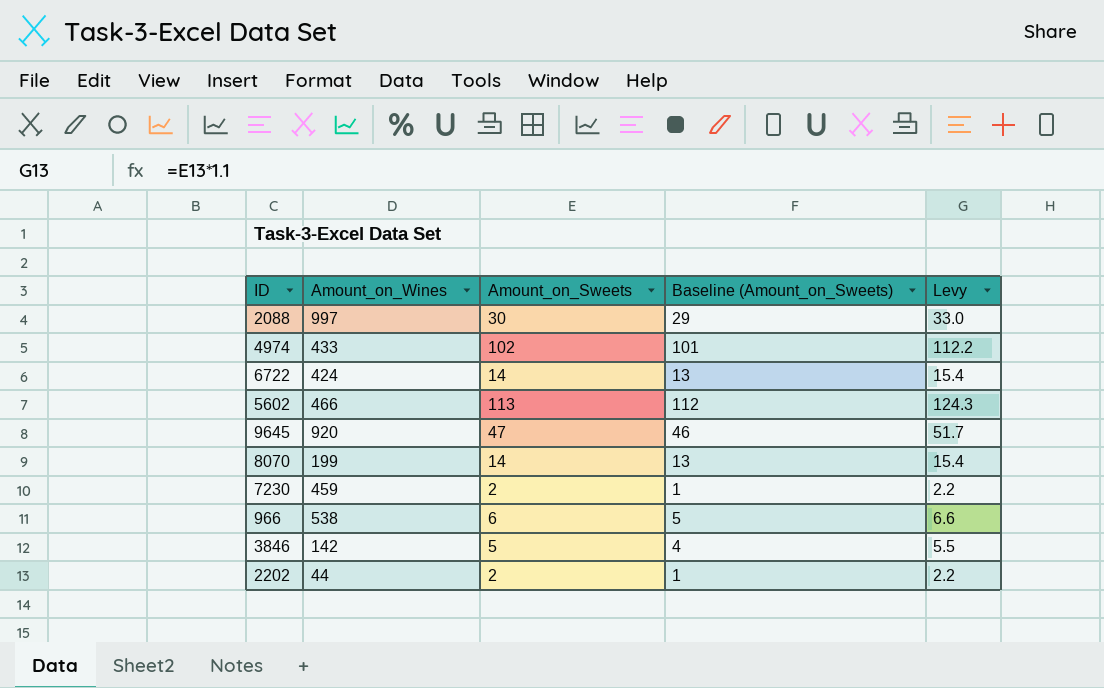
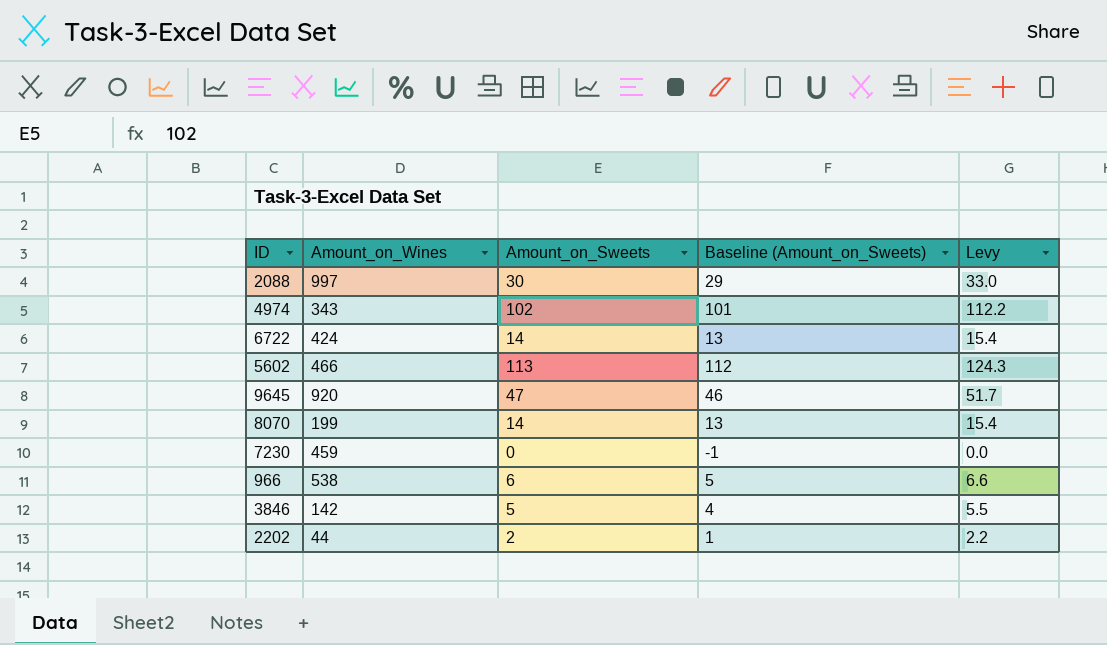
4974 | Amount_on_Wines: 433 -> 343
7230 | Amount_on_Sweets: 2 -> 0
7230 | Baseline (Amount_on_Sweets): 1 -> -1
7230 | Levy: 2.2 -> 0.0

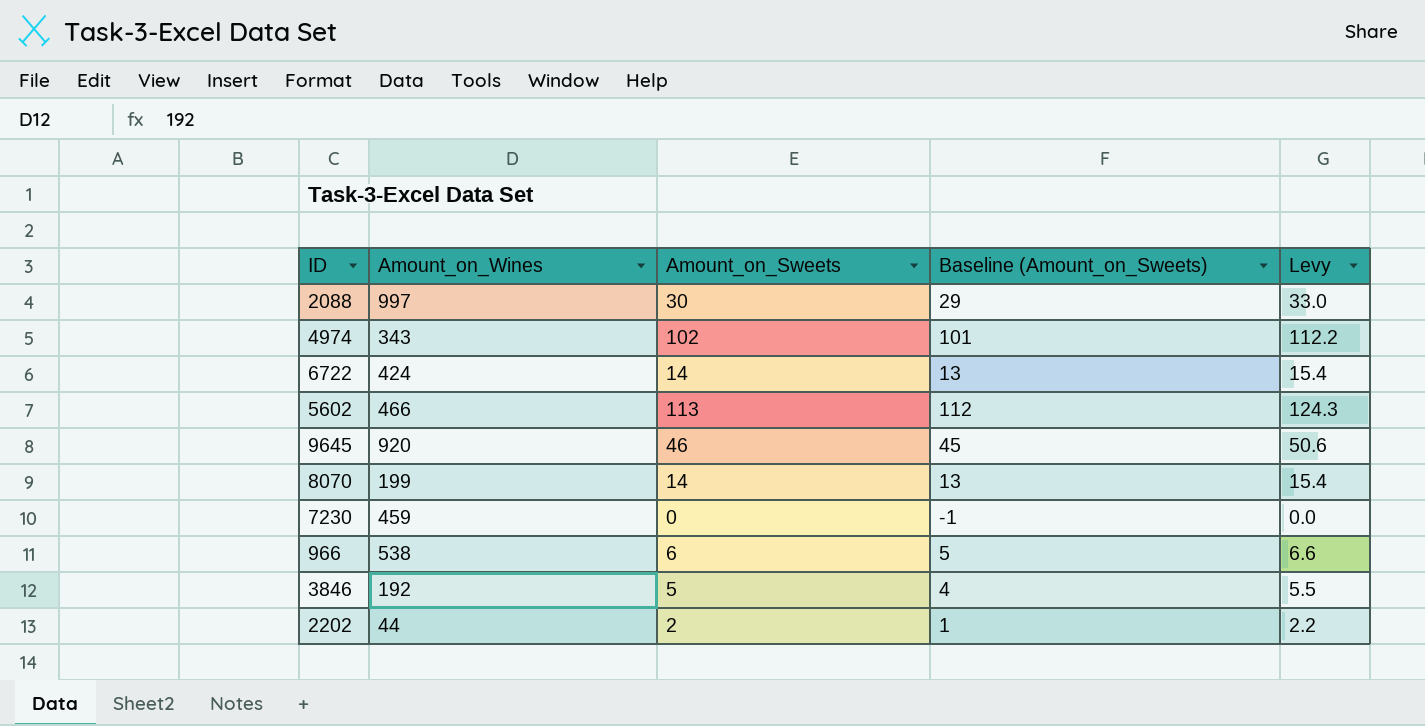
9645 | Amount_on_Sweets: 47 -> 46
9645 | Baseline (Amount_on_Sweets): 46 -> 45
9645 | Levy: 51.7 -> 50.6
3846 | Amount_on_Wines: 142 -> 192

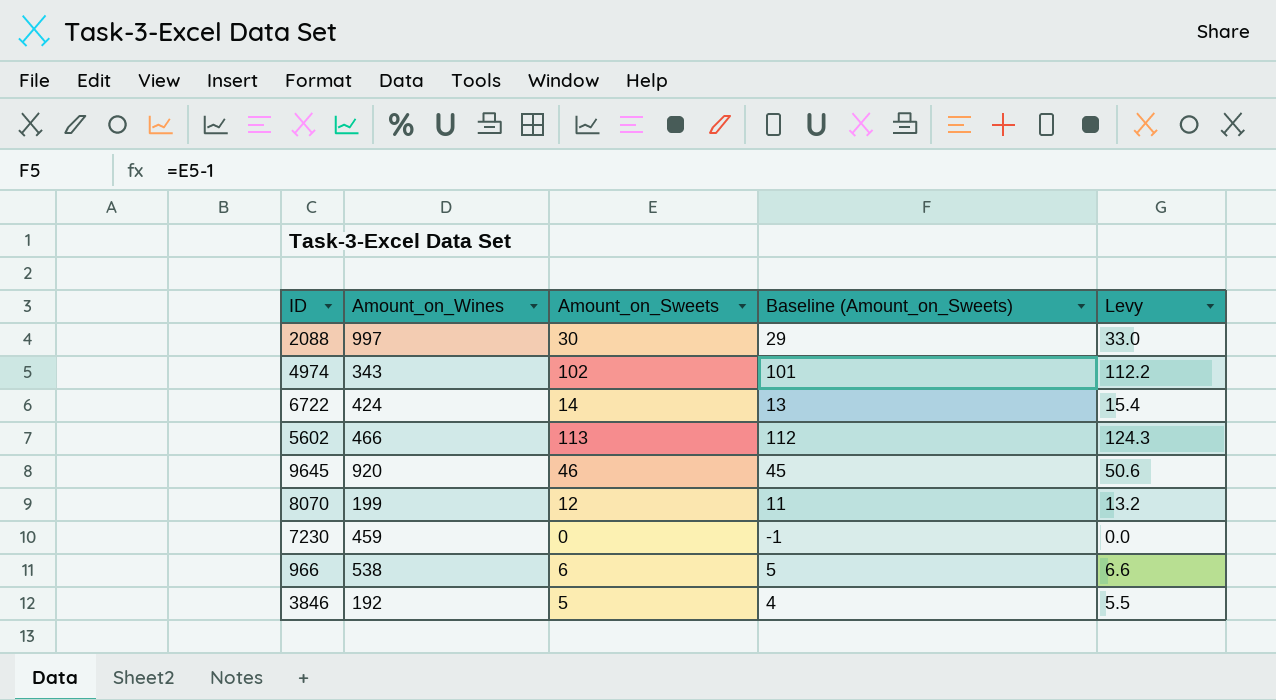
row 2202: 44 | 2 | 1 | 2.2 -> none
8070 | Amount_on_Sweets: 14 -> 12
8070 | Baseline (Amount_on_Sweets): 13 -> 11
8070 | Levy: 15.4 -> 13.2

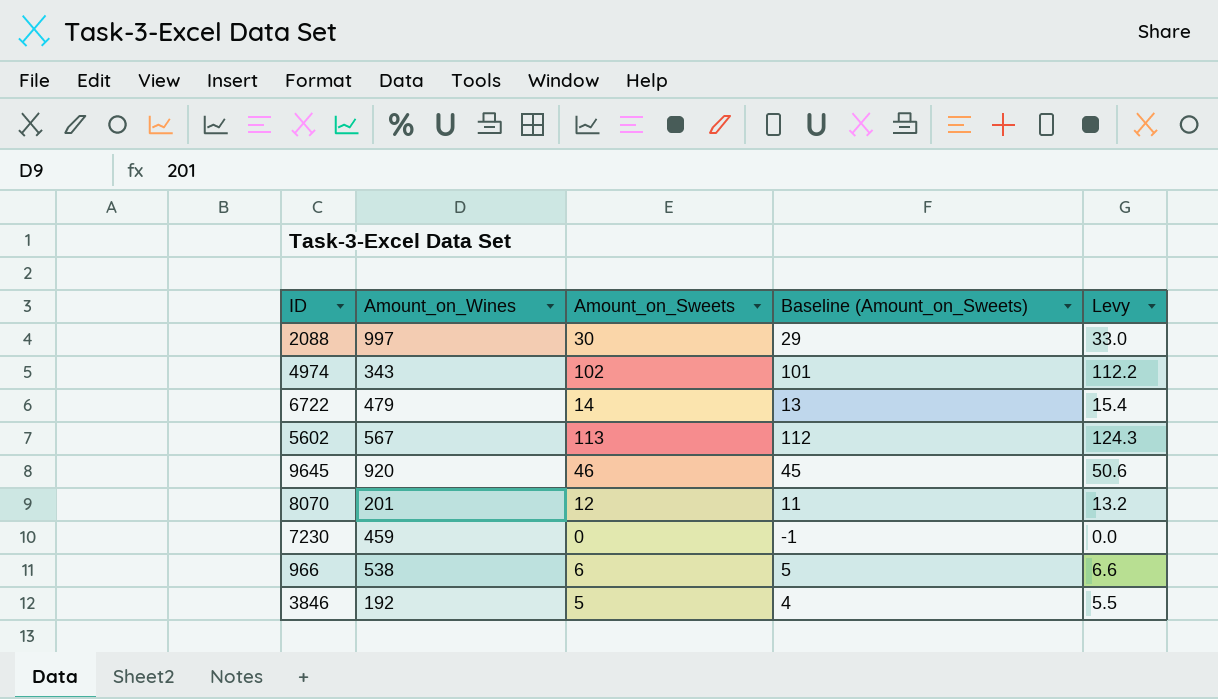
6722 | Amount_on_Wines: 424 -> 479
5602 | Amount_on_Wines: 466 -> 567
8070 | Amount_on_Wines: 199 -> 201

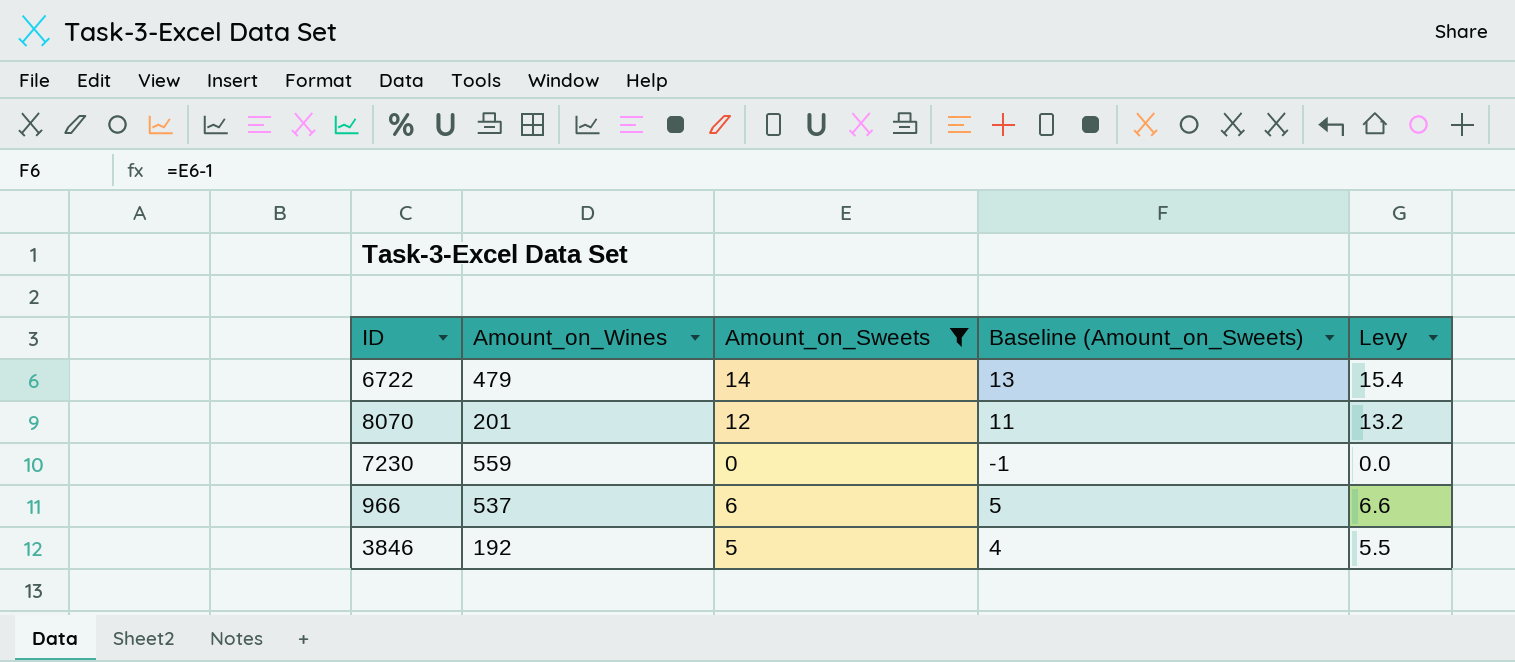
filter: none -> Amount_on_Sweets <= 14
7230 | Amount_on_Wines: 459 -> 559
966 | Amount_on_Wines: 538 -> 537

